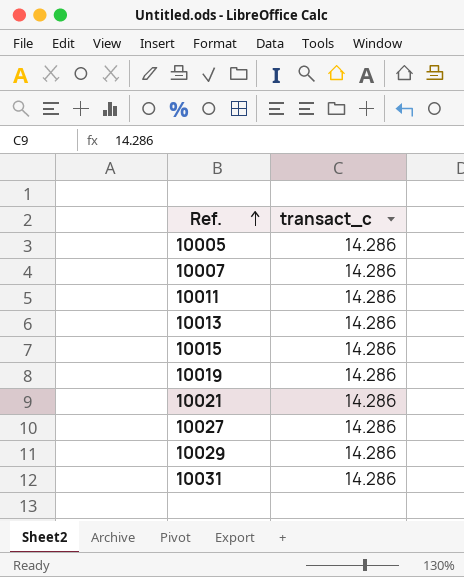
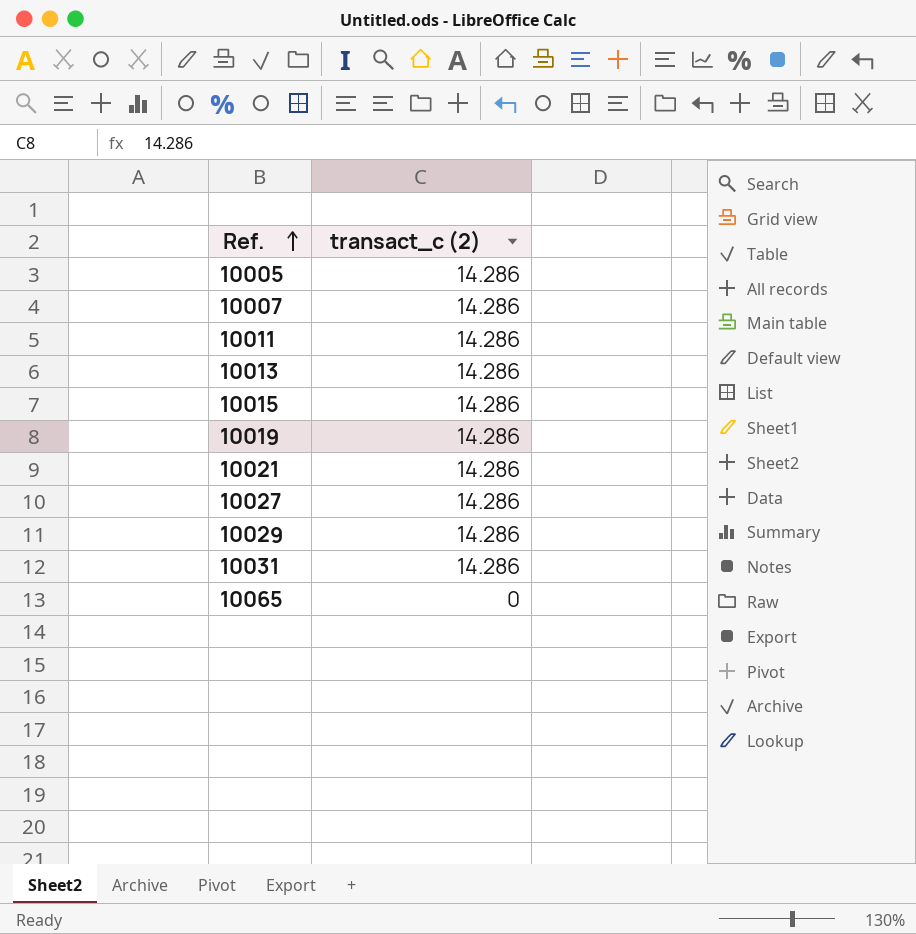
column name: transact_c -> transact_c (2)
row 10065: none -> 0

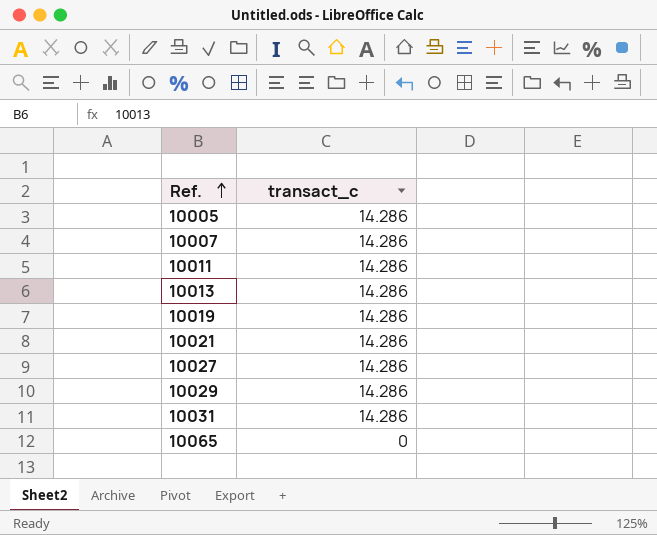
column name: transact_c (2) -> transact_c
row 10015: 14.286 -> none

